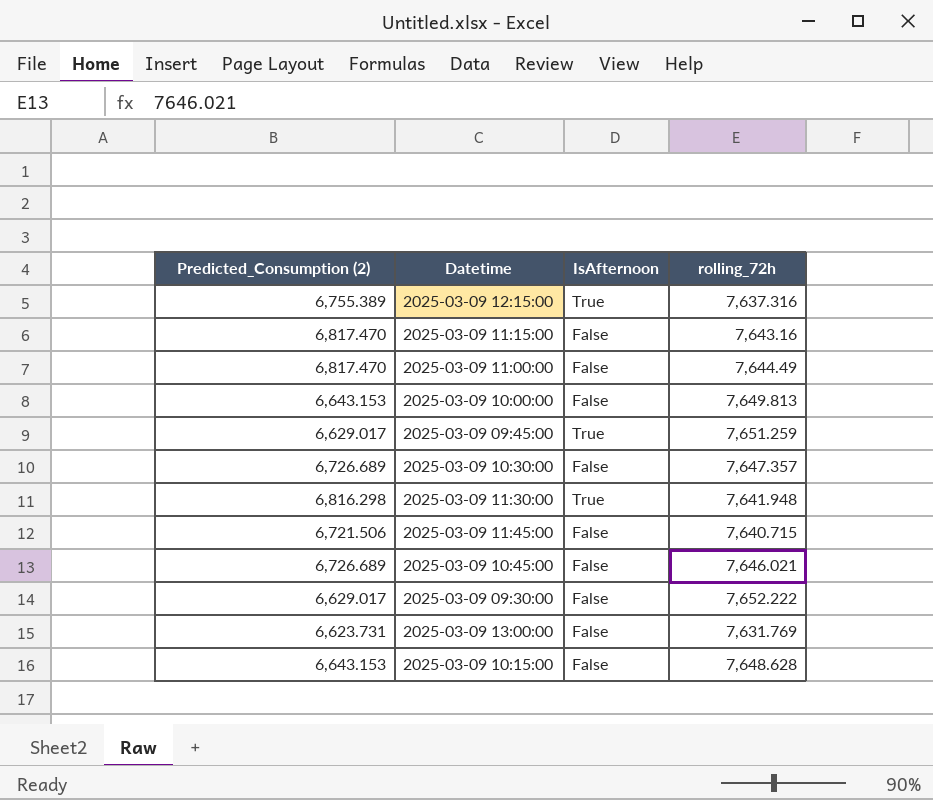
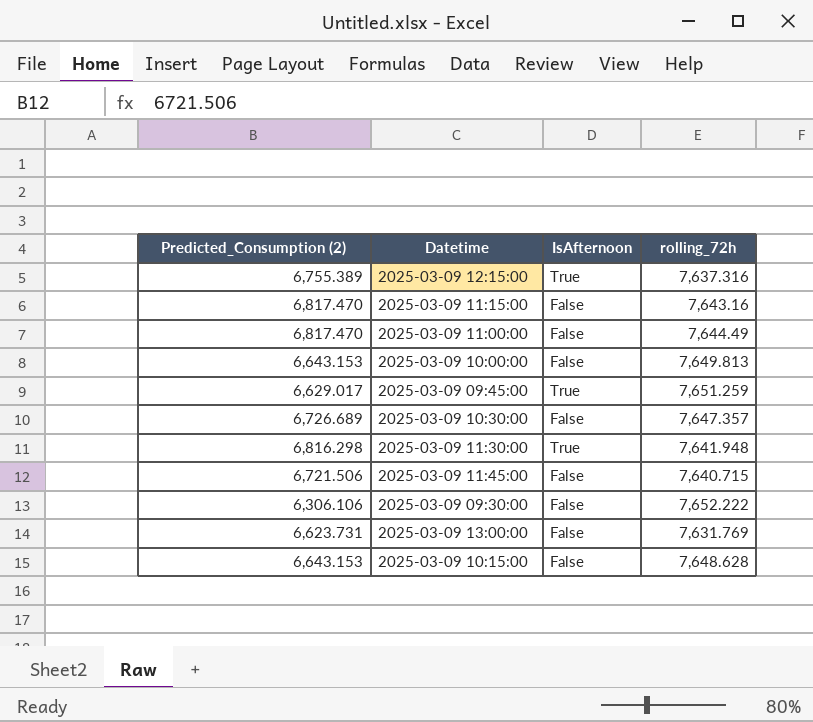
row 2025-03-09 10:45:00: 6,726.689 | False | 7,646.021 -> none
2025-03-09 09:30:00 | Predicted_Consumption (2): 6,629.017 -> 6,306.106

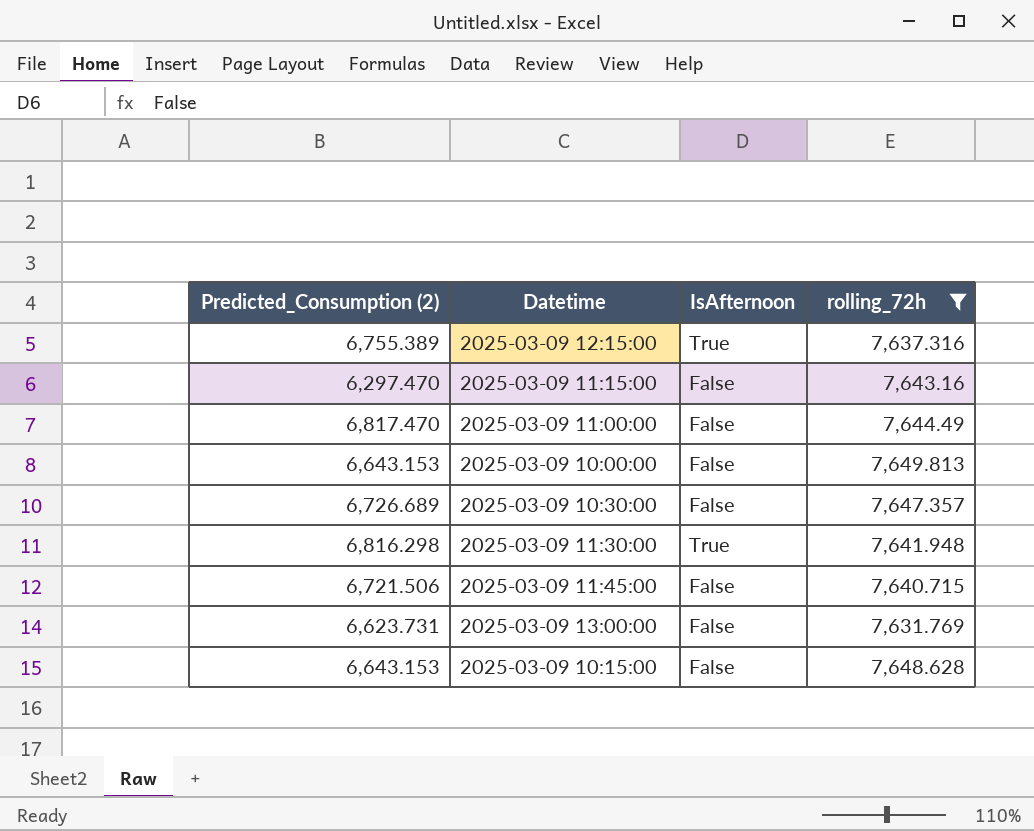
filter: none -> rolling_72h <= 7,649.813
2025-03-09 11:15:00 | Predicted_Consumption (2): 6,817.470 -> 6,297.470

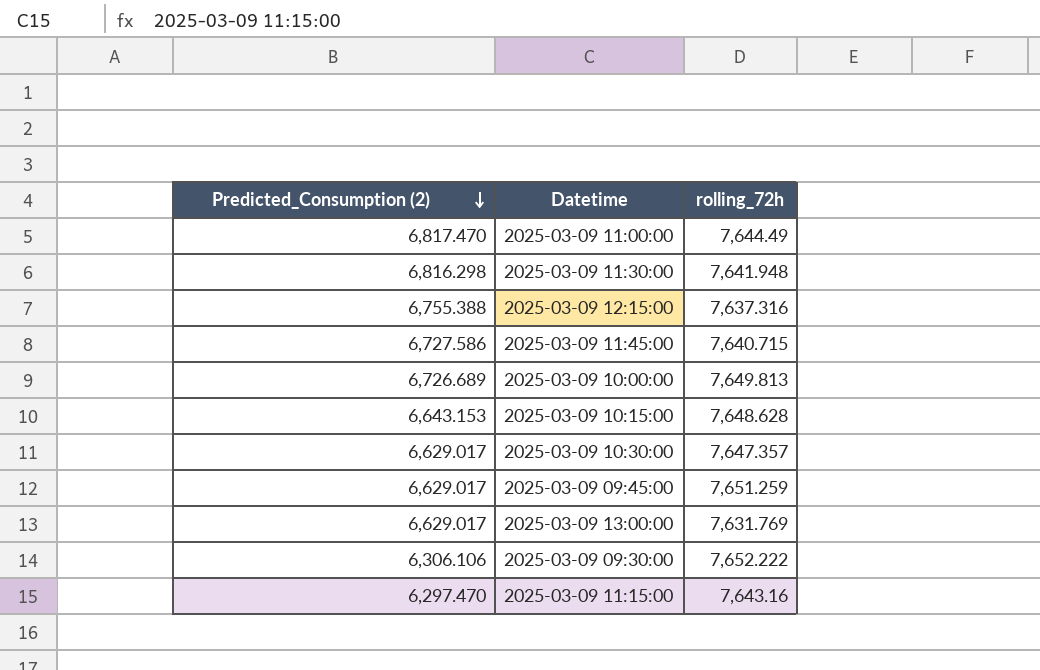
filter: rolling_72h <= 7,649.813 -> none
row order: none -> Predicted_Consumption (2) descending
column IsAfternoon | position: 3 -> none
2025-03-09 12:15:00 | Predicted_Consumption (2): 6,755.389 -> 6,755.388
2025-03-09 11:45:00 | Predicted_Consumption (2): 6,721.506 -> 6,727.586
2025-03-09 10:00:00 | Predicted_Consumption (2): 6,643.153 -> 6,726.689
2025-03-09 10:30:00 | Predicted_Consumption (2): 6,726.689 -> 6,629.017
2025-03-09 13:00:00 | Predicted_Consumption (2): 6,623.731 -> 6,629.017

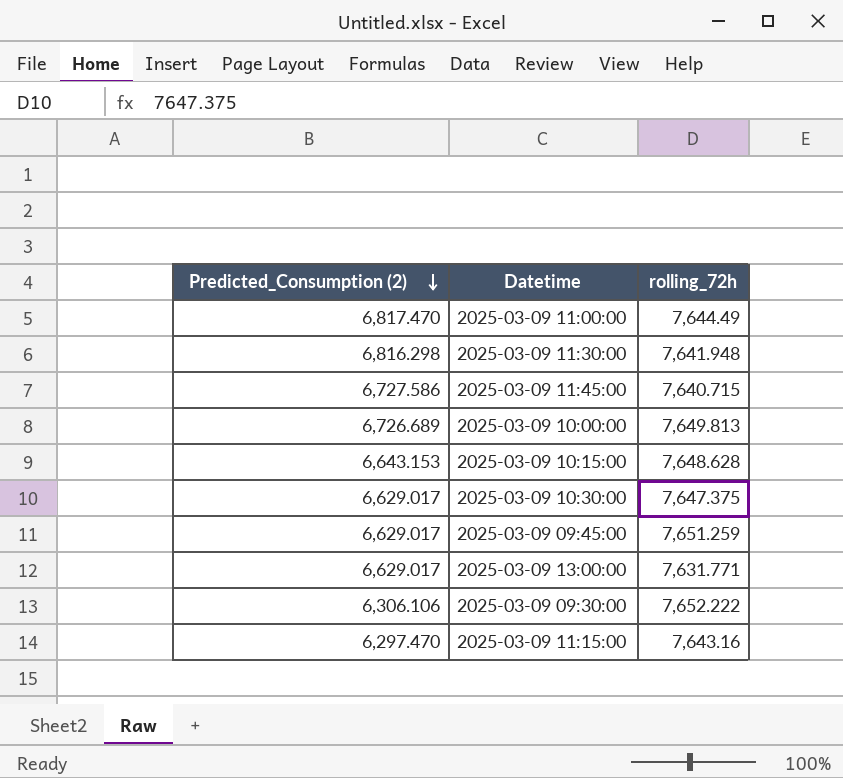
row 2025-03-09 12:15:00: 6,755.388 | 7,637.316 -> none
2025-03-09 10:30:00 | rolling_72h: 7,647.357 -> 7,647.375
2025-03-09 13:00:00 | rolling_72h: 7,631.769 -> 7,631.771

